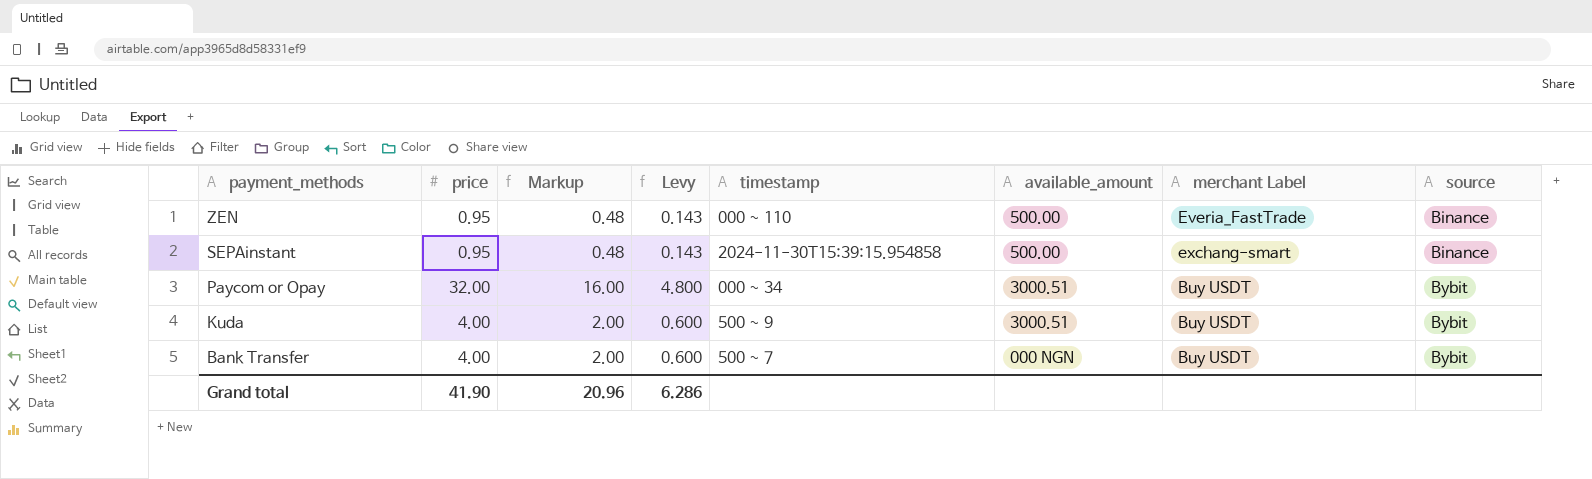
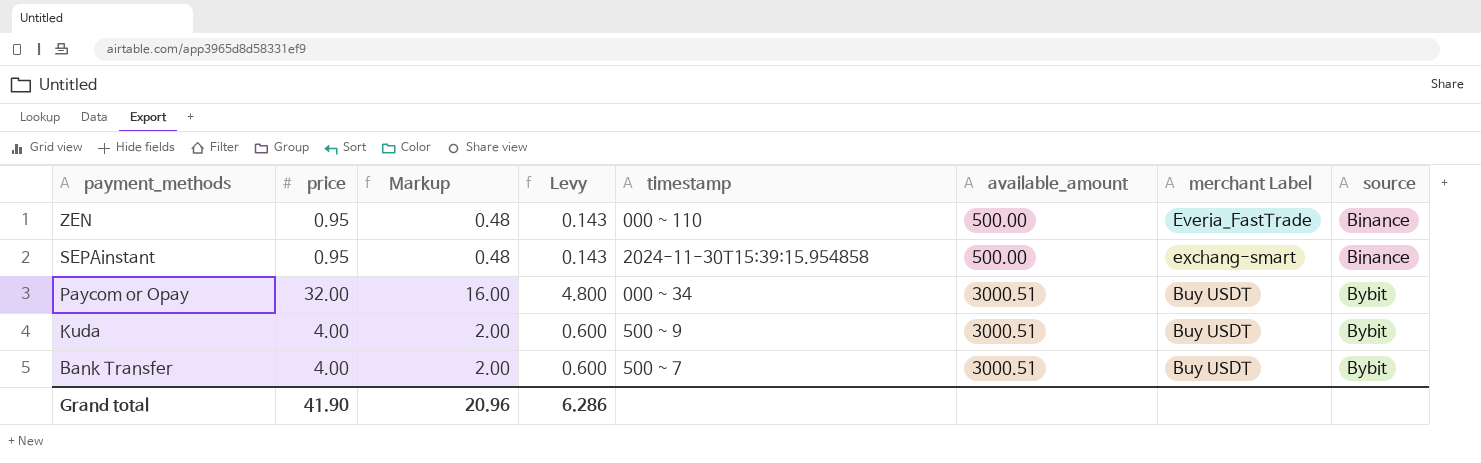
Bank Transfer | available_amount: 000 NGN -> 3000.51

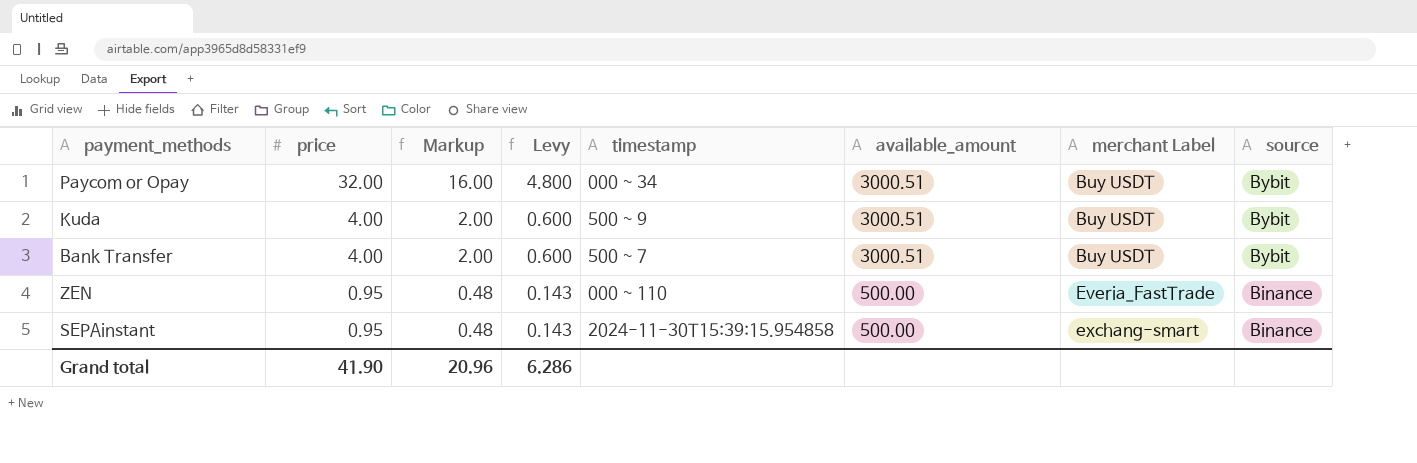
row order: payment_methods descending -> price descending

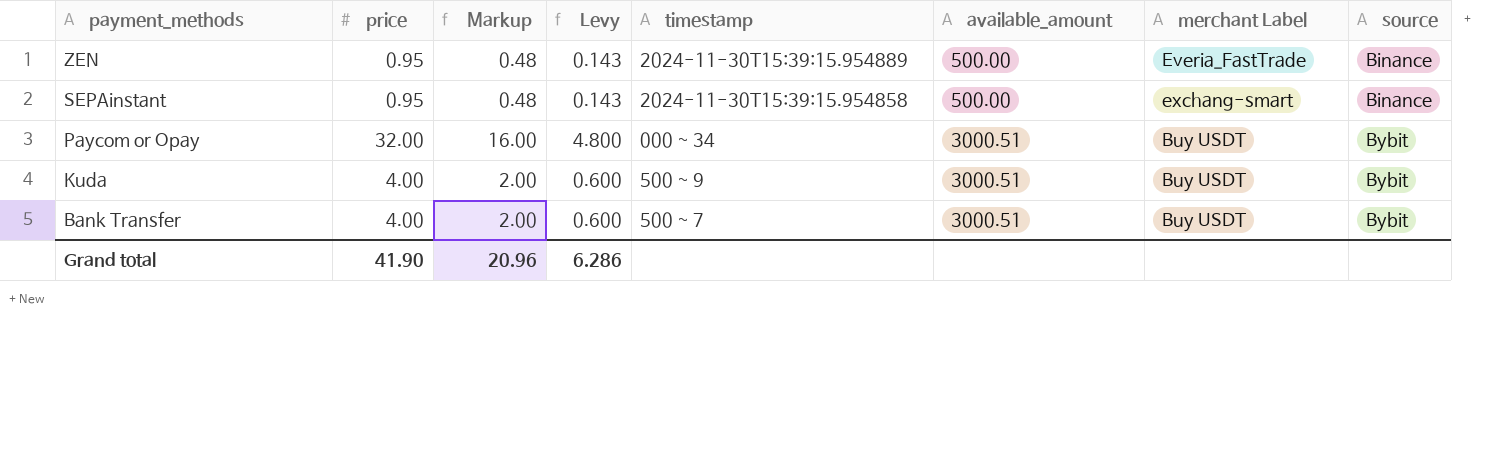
row order: price descending -> payment_methods descending
ZEN | timestamp: 000 ~ 110 -> 2024-11-30T15:39:15.954889

